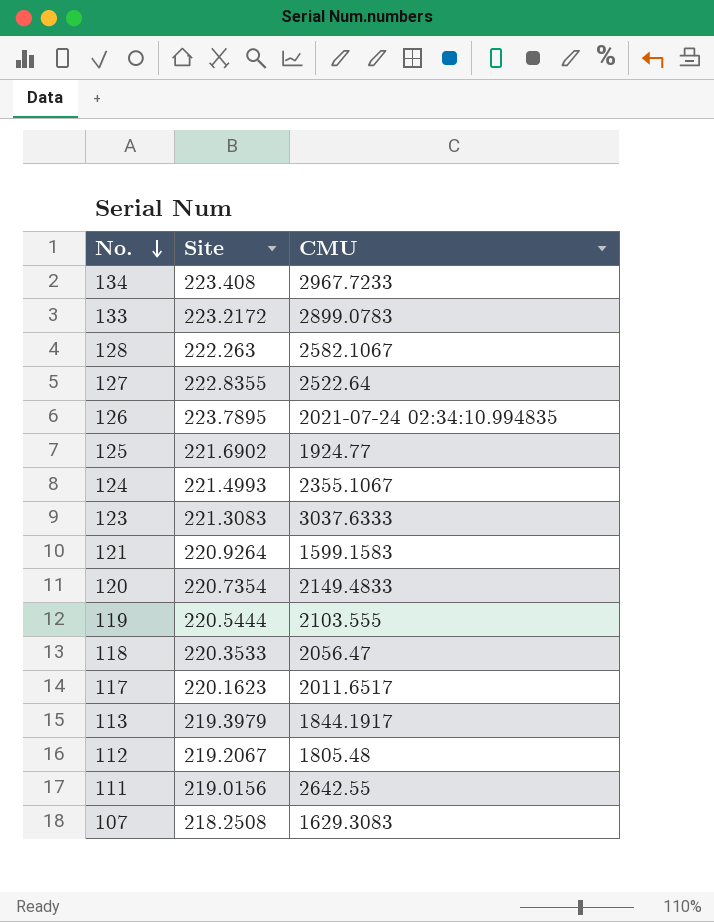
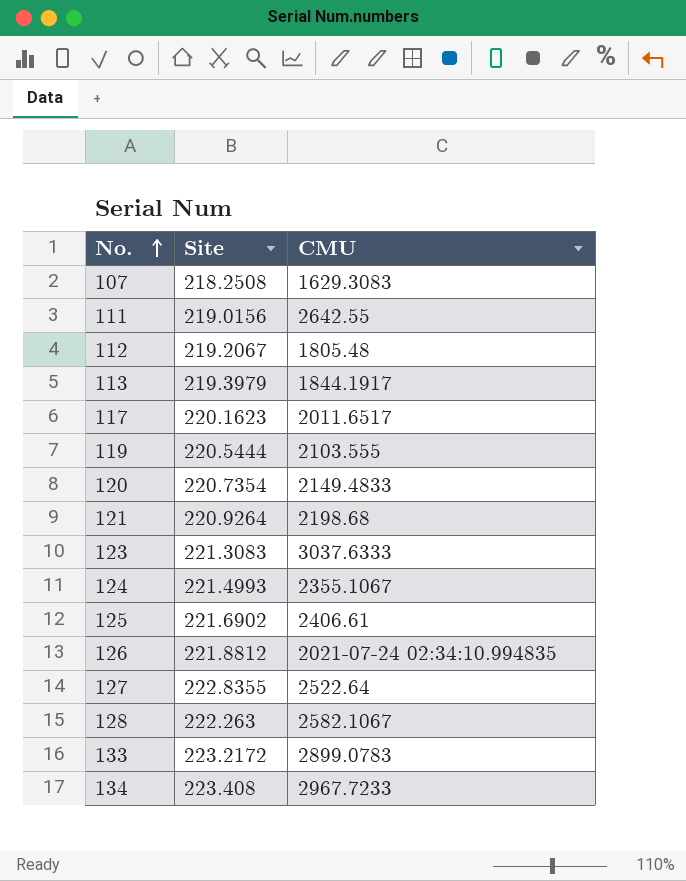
row order: No. descending -> No. ascending
row 118: 220.3533 | 2056.47 -> none
121 | CMU: 1599.1583 -> 2198.68
125 | CMU: 1924.77 -> 2406.61
126 | Site: 223.7895 -> 221.8812

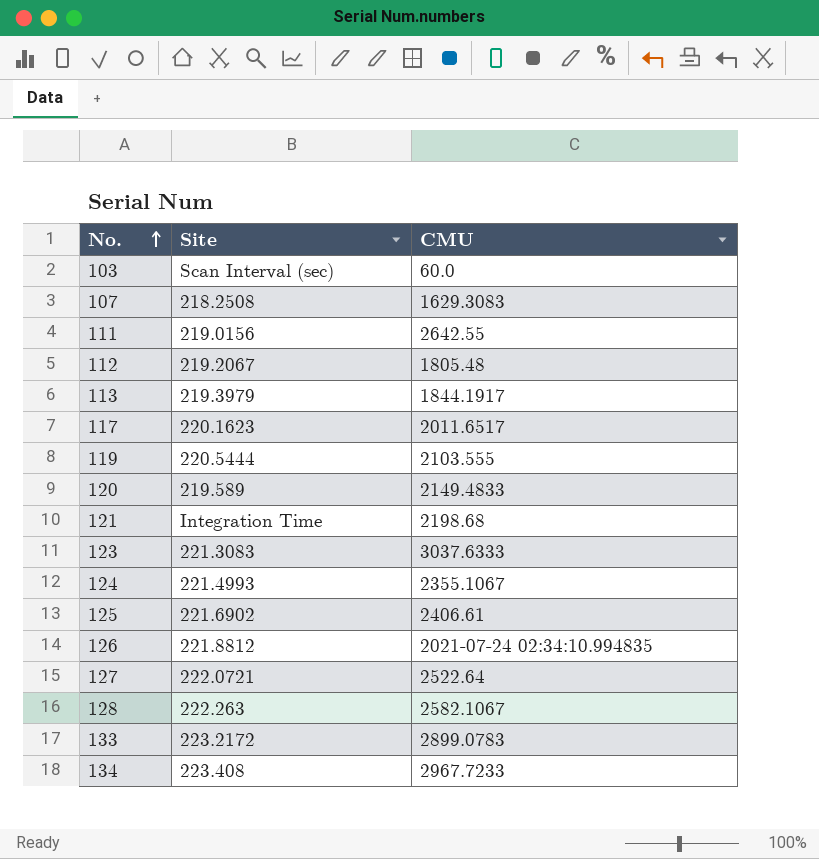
row 103: none -> Scan Interval (sec) | 60.0
120 | Site: 220.7354 -> 219.589
121 | Site: 220.9264 -> Integration Time
127 | Site: 222.8355 -> 222.0721

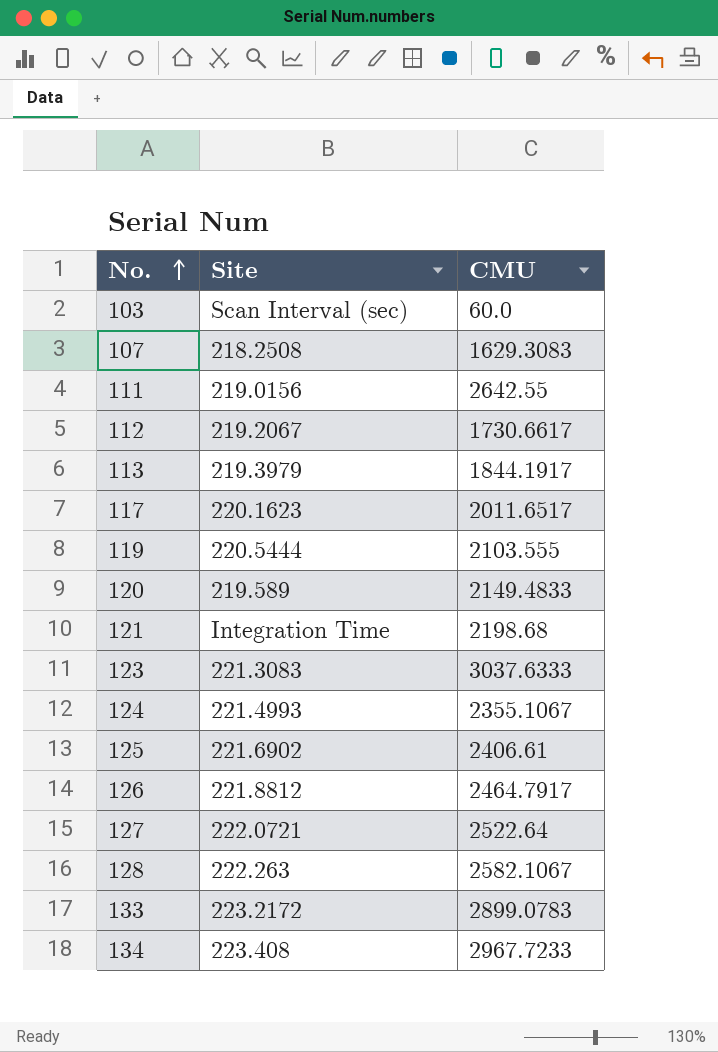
112 | CMU: 1805.48 -> 1730.6617
126 | CMU: 2021-07-24 02:34:10.994835 -> 2464.7917

